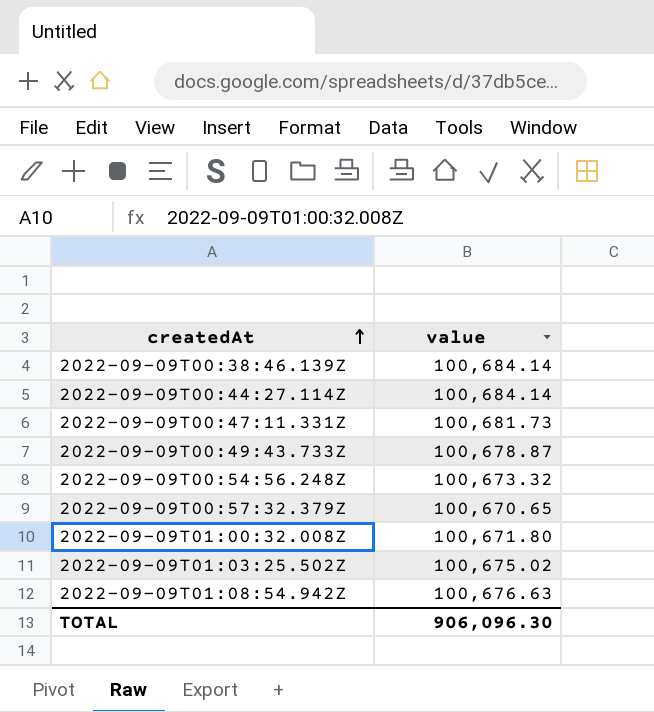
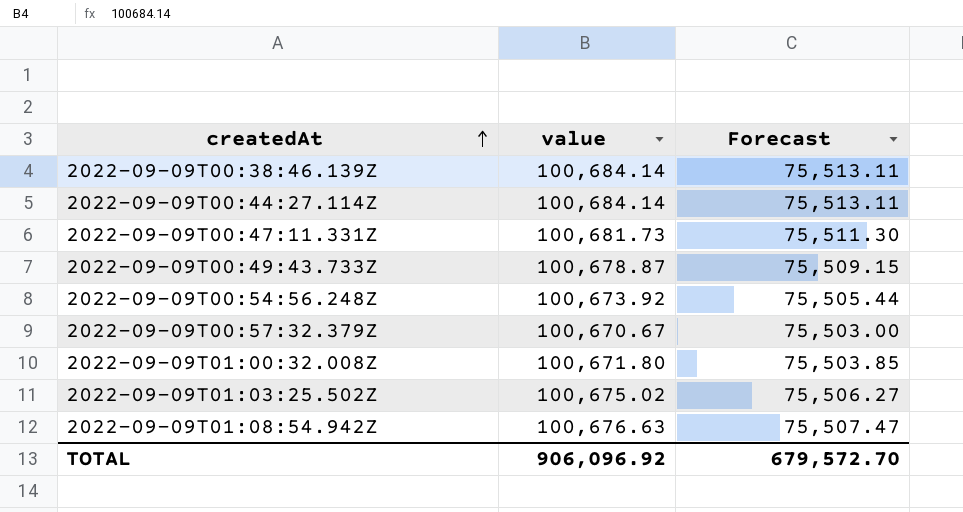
column Forecast | formula: none -> [value] * 0.75
2022-09-09T00:54:56.248Z | value: 100,673.32 -> 100,673.92
2022-09-09T00:57:32.379Z | value: 100,670.65 -> 100,670.67
TOTAL | value: 906,096.30 -> 906,096.92

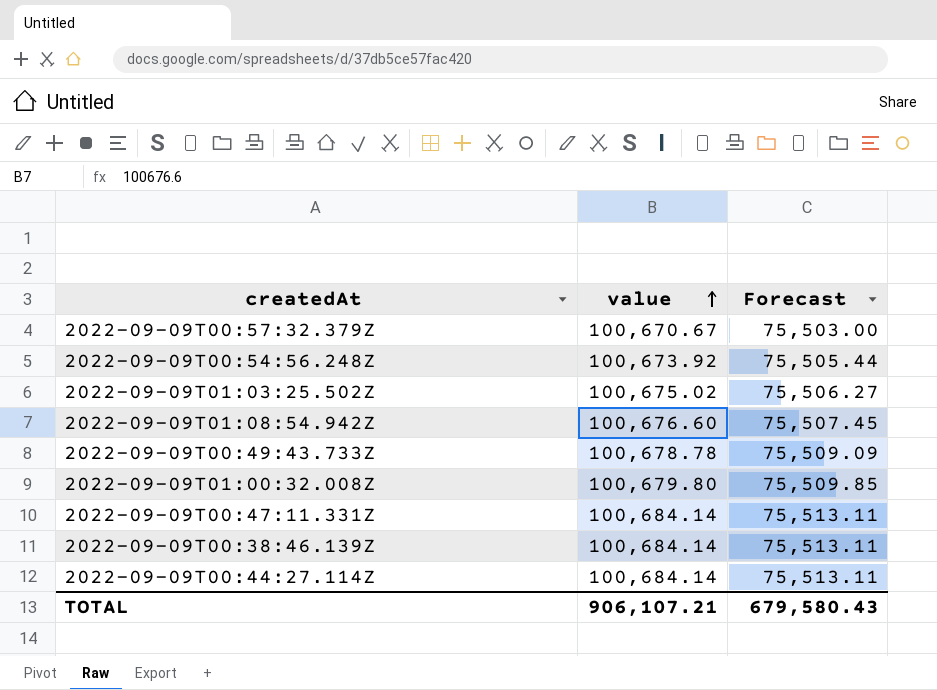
row order: createdAt ascending -> value ascending
2022-09-09T01:08:54.942Z | value: 100,676.63 -> 100,676.60
2022-09-09T01:08:54.942Z | Forecast: 75,507.47 -> 75,507.45
2022-09-09T00:49:43.733Z | value: 100,678.87 -> 100,678.78
2022-09-09T00:49:43.733Z | Forecast: 75,509.15 -> 75,509.09
2022-09-09T01:00:32.008Z | value: 100,671.80 -> 100,679.80
2022-09-09T01:00:32.008Z | Forecast: 75,503.85 -> 75,509.85
2022-09-09T00:47:11.331Z | value: 100,681.73 -> 100,684.14
2022-09-09T00:47:11.331Z | Forecast: 75,511.30 -> 75,513.11
TOTAL | value: 906,096.92 -> 906,107.21
TOTAL | Forecast: 679,572.70 -> 679,580.43

